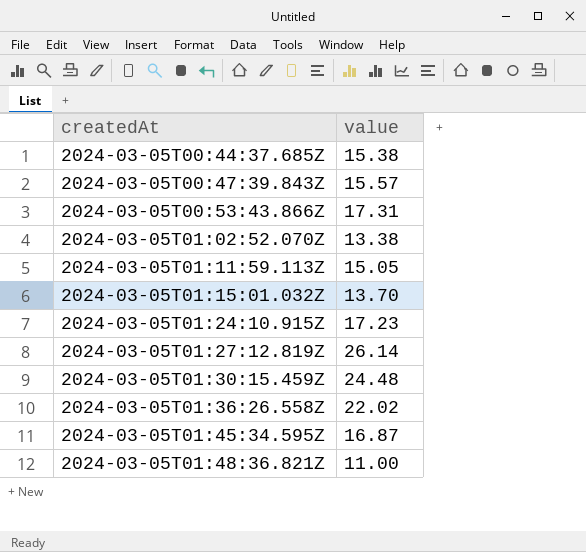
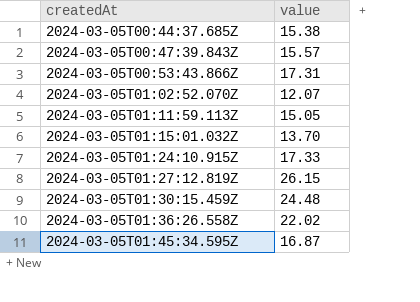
row 2024-03-05T01:48:36.821Z: 11.00 -> none
2024-03-05T01:02:52.070Z | value: 13.38 -> 12.07
2024-03-05T01:24:10.915Z | value: 17.23 -> 17.33
2024-03-05T01:27:12.819Z | value: 26.14 -> 26.15

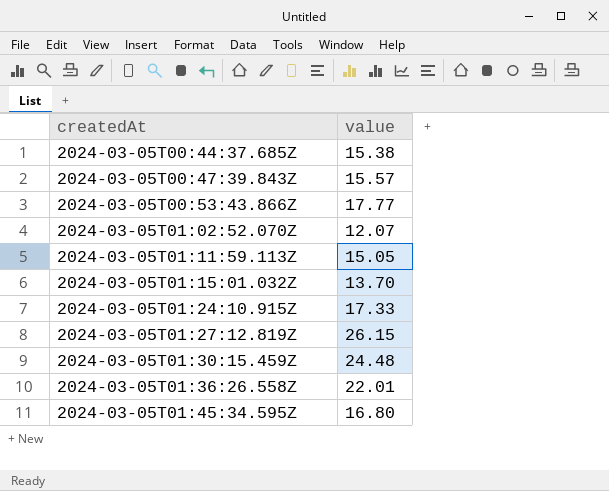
2024-03-05T00:53:43.866Z | value: 17.31 -> 17.77
2024-03-05T01:36:26.558Z | value: 22.02 -> 22.01
2024-03-05T01:45:34.595Z | value: 16.87 -> 16.80

